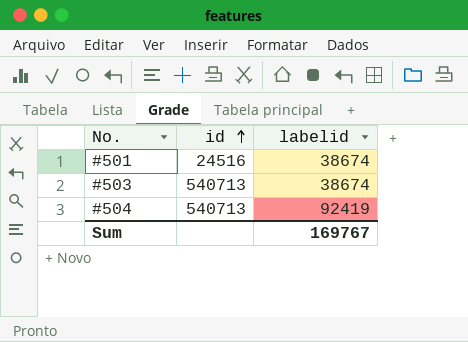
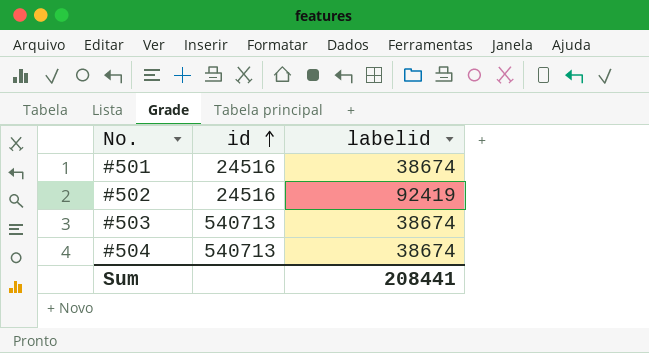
row #502: none -> 24516 | 92419
#504 | labelid: 92419 -> 38674
Sum | labelid: 169767 -> 208441

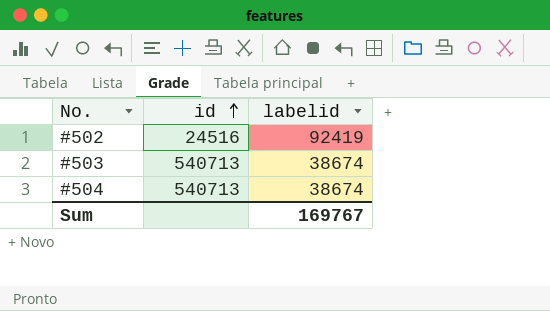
row #501: 24516 | 38674 -> none
Sum | labelid: 208441 -> 169767

